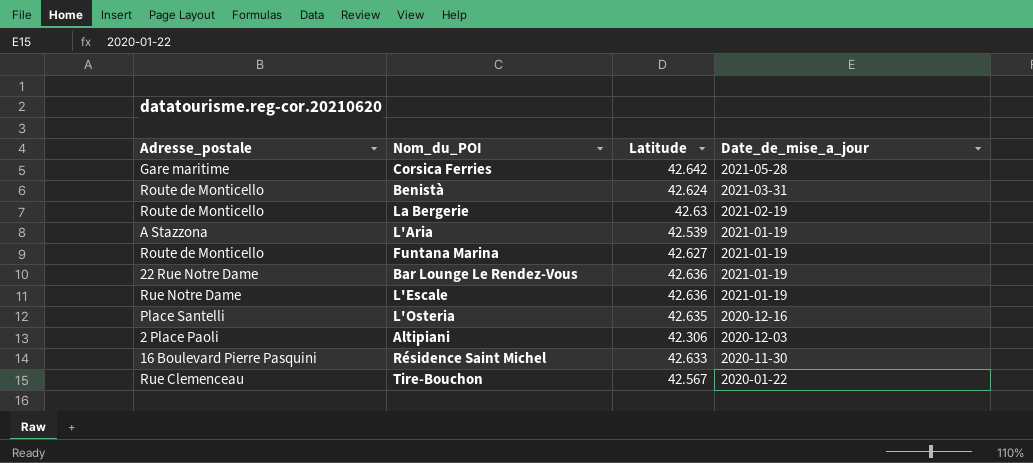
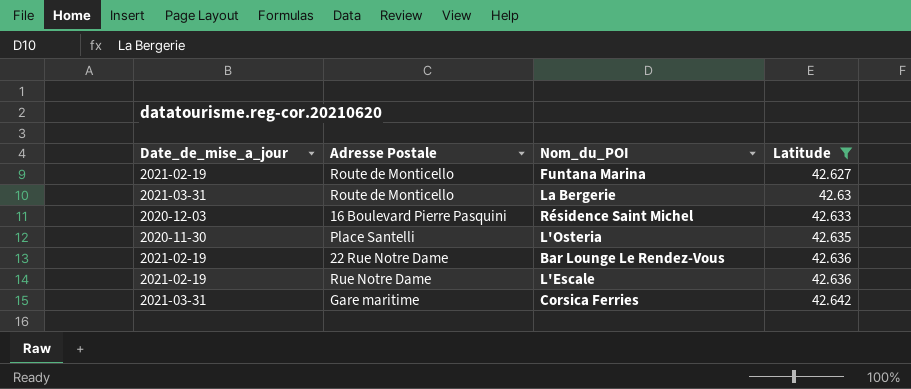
filter: none -> Latitude >= 42.627
row order: Date_de_mise_a_jour descending -> Latitude ascending
column Date_de_mise_a_jour | position: 4 -> 1
column name: Adresse_postale -> Adresse Postale
Funtana Marina | Date_de_mise_a_jour: 2021-01-19 -> 2021-02-19
La Bergerie | Date_de_mise_a_jour: 2021-02-19 -> 2021-03-31
Résidence Saint Michel | Date_de_mise_a_jour: 2020-11-30 -> 2020-12-03
L'Osteria | Date_de_mise_a_jour: 2020-12-16 -> 2020-11-30
Bar Lounge Le Rendez-Vous | Date_de_mise_a_jour: 2021-01-19 -> 2021-02-19
L'Escale | Date_de_mise_a_jour: 2021-01-19 -> 2021-02-19
Corsica Ferries | Date_de_mise_a_jour: 2021-05-28 -> 2021-03-31

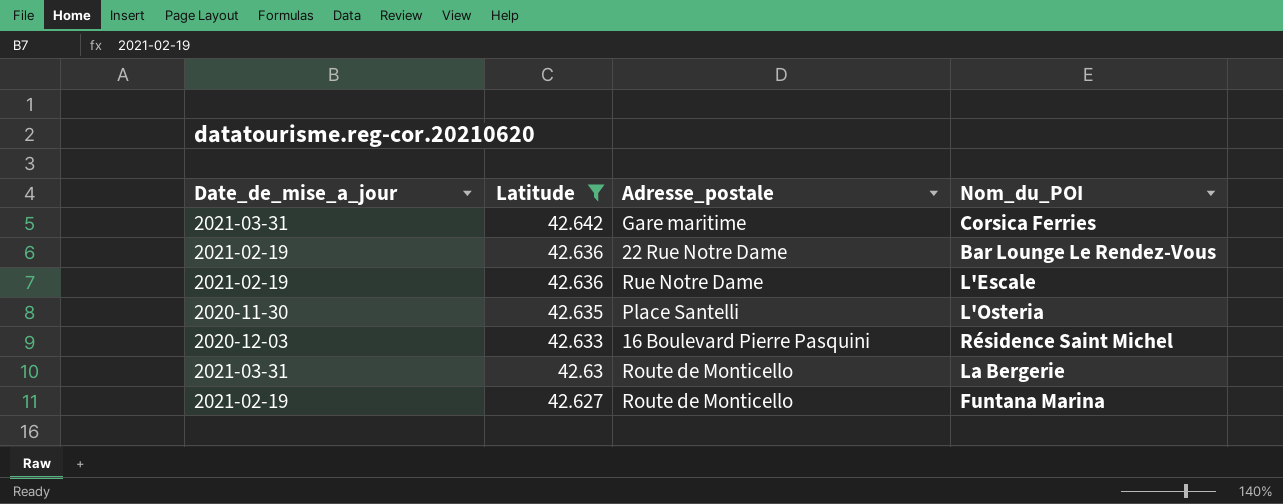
row order: Latitude ascending -> Latitude descending
column Latitude | position: 4 -> 2
column name: Adresse Postale -> Adresse_postale

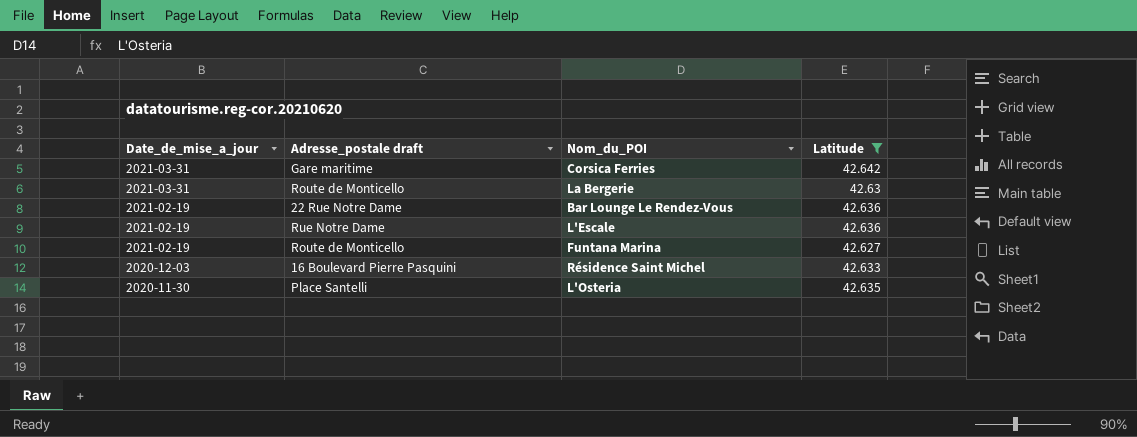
row order: Latitude descending -> Date_de_mise_a_jour descending
column name: Adresse_postale -> Adresse_postale draft
column Latitude | position: 2 -> 4

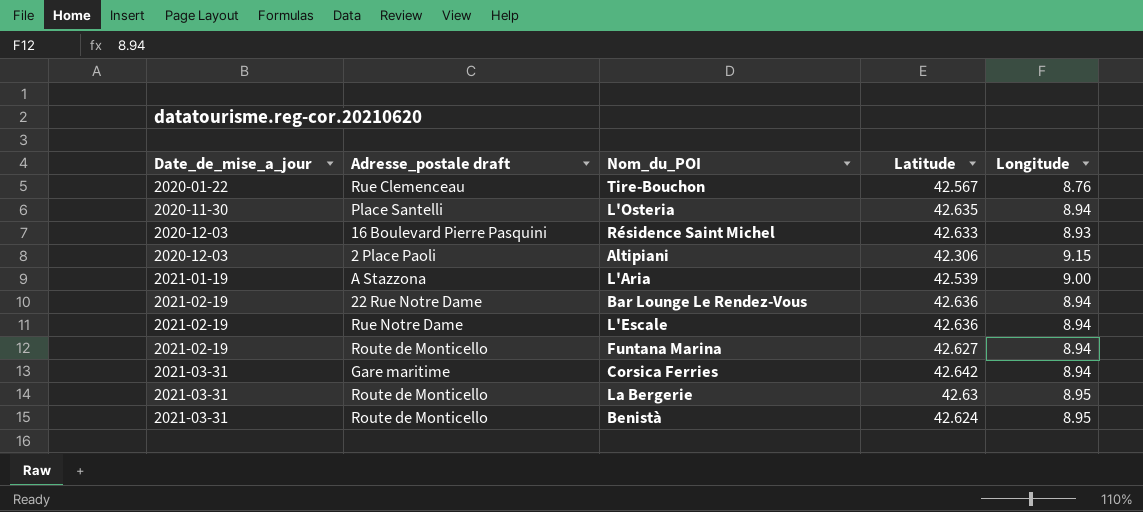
filter: Latitude >= 42.627 -> none
row order: Date_de_mise_a_jour descending -> Date_de_mise_a_jour ascending
column Longitude | position: none -> 5

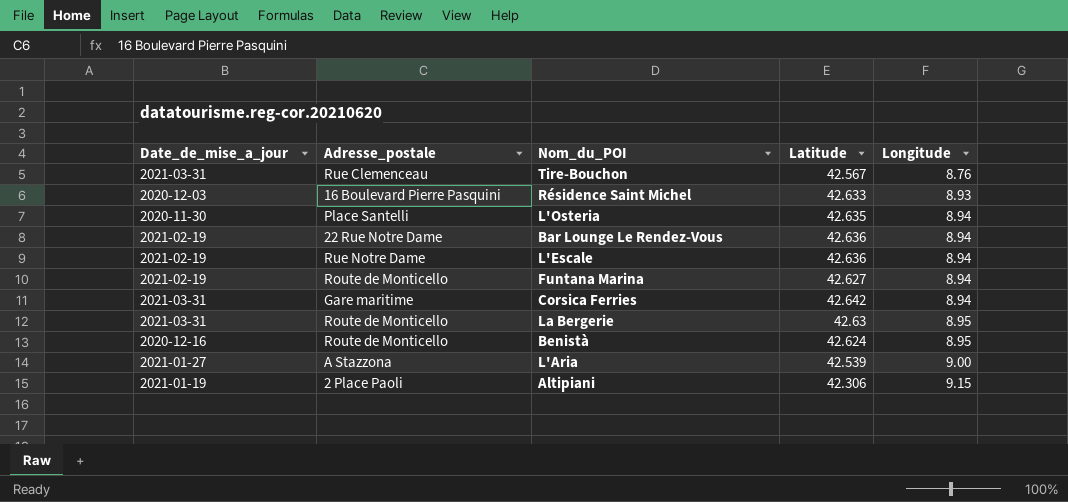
row order: Date_de_mise_a_jour ascending -> Longitude ascending
column name: Adresse_postale draft -> Adresse_postale
Tire-Bouchon | Date_de_mise_a_jour: 2020-01-22 -> 2021-03-31
Benistà | Date_de_mise_a_jour: 2021-03-31 -> 2020-12-16
L'Aria | Date_de_mise_a_jour: 2021-01-19 -> 2021-01-27
Altipiani | Date_de_mise_a_jour: 2020-12-03 -> 2021-01-19

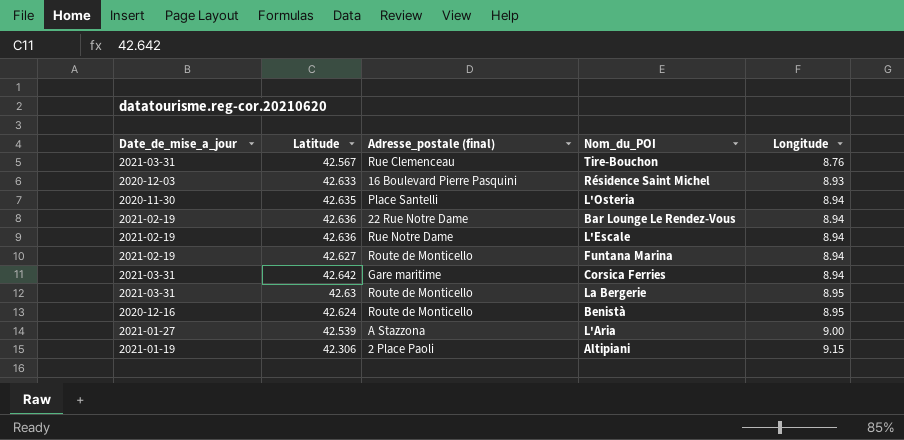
column Latitude | position: 4 -> 2
column name: Adresse_postale -> Adresse_postale (final)

